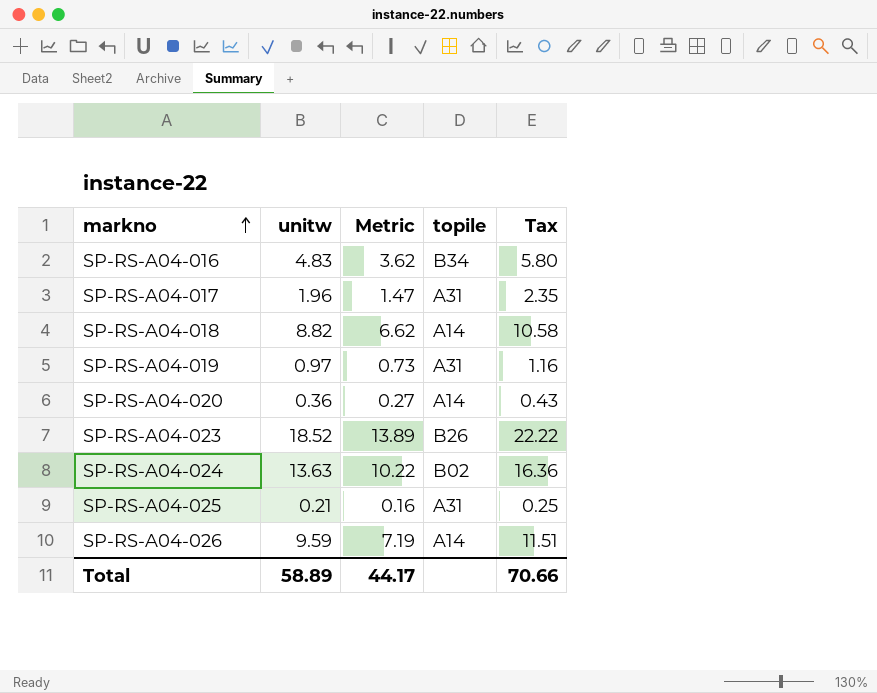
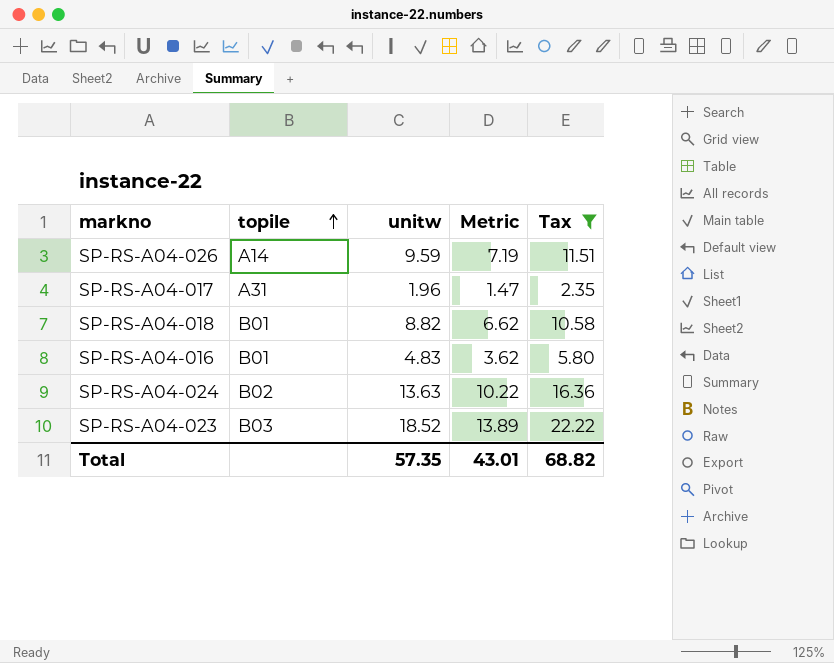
filter: none -> Tax >= 2.35
row order: markno ascending -> topile ascending
column topile | position: 4 -> 2
SP-RS-A04-018 | topile: A14 -> B01
SP-RS-A04-016 | topile: B34 -> B01
SP-RS-A04-023 | topile: B26 -> B03
Total | unitw: 58.89 -> 57.35
Total | Metric: 44.17 -> 43.01
Total | Tax: 70.66 -> 68.82

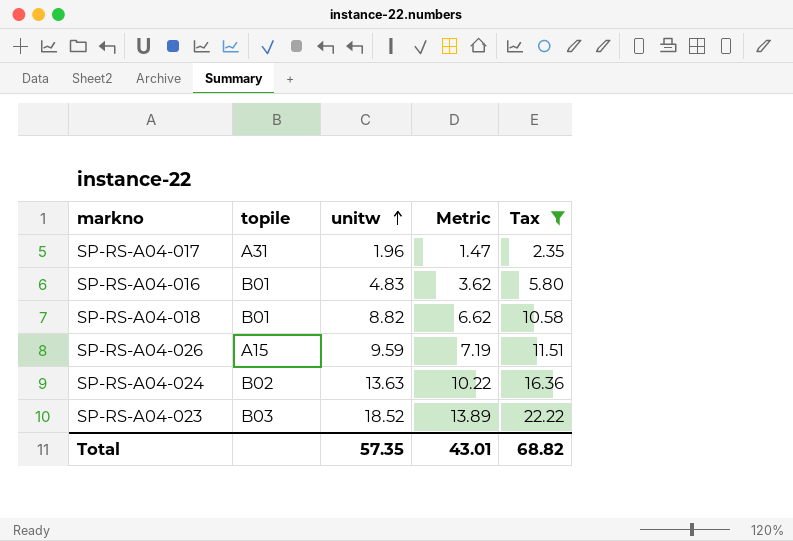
row order: topile ascending -> unitw ascending
SP-RS-A04-026 | topile: A14 -> A15

